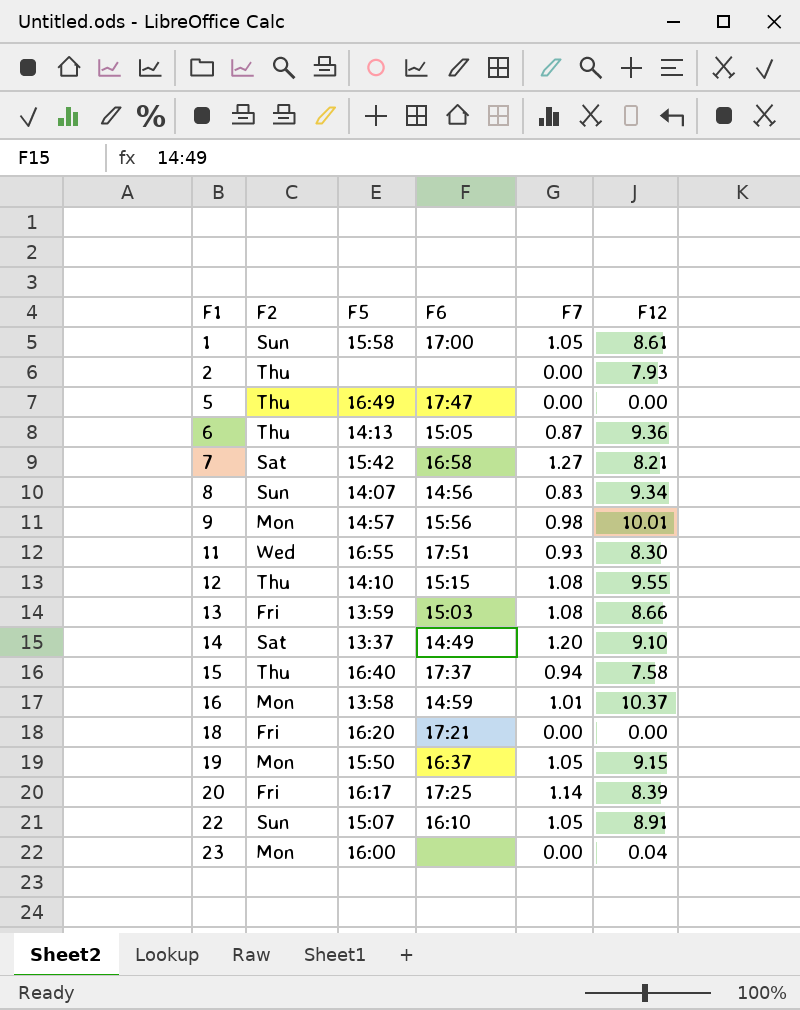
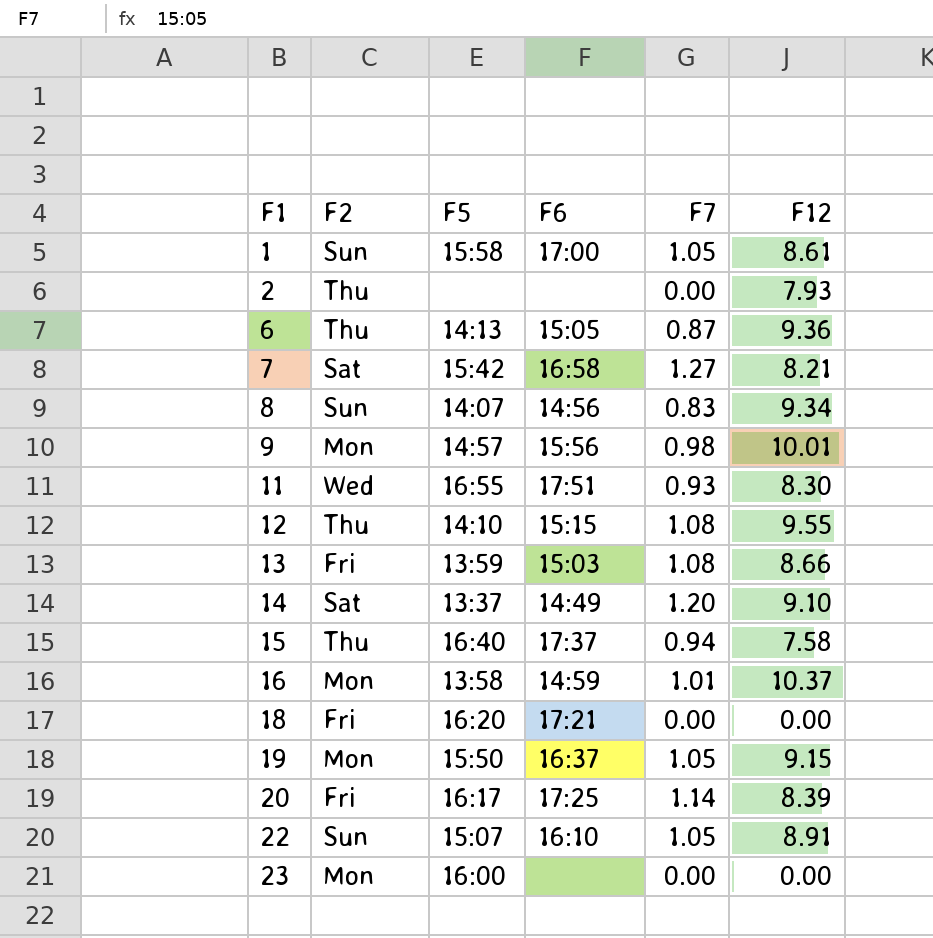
row 5: Thu | 16:49 | 17:47 | 0.00 | 0.00 -> none
23 | F12: 0.04 -> 0.00

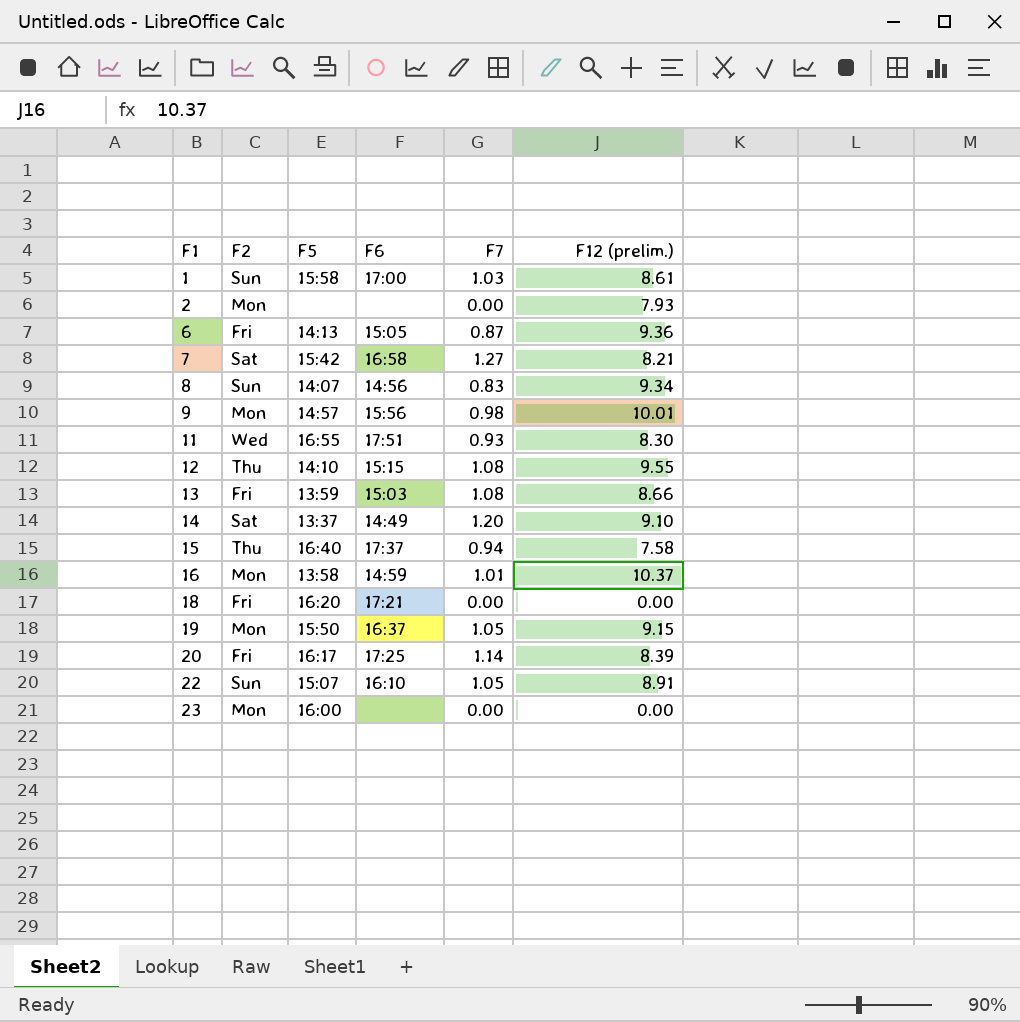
column name: F12 -> F12 (prelim.)
1 | F7: 1.05 -> 1.03
2 | F2: Thu -> Mon
6 | F2: Thu -> Fri

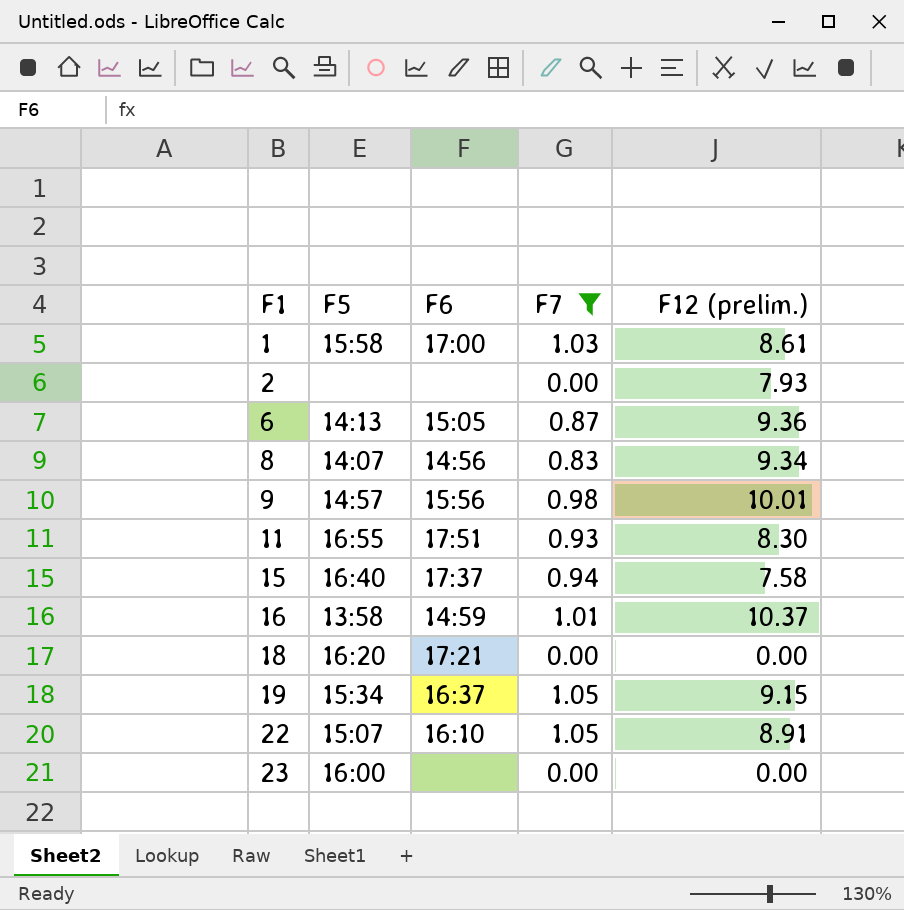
filter: none -> F7 <= 1.05
column F2 | position: 2 -> none
19 | F5: 15:50 -> 15:34

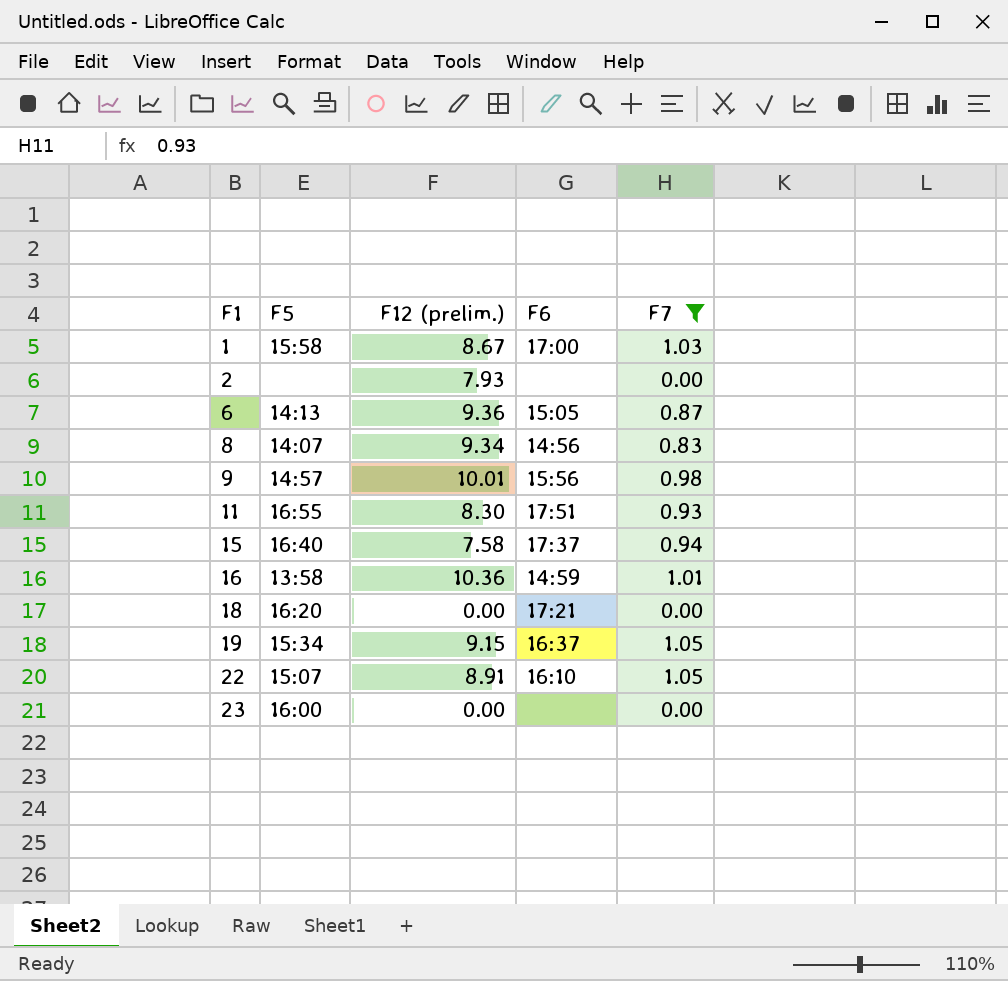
column F12 (prelim.) | position: 5 -> 3
1 | F12 (prelim.): 8.61 -> 8.67
16 | F12 (prelim.): 10.37 -> 10.36

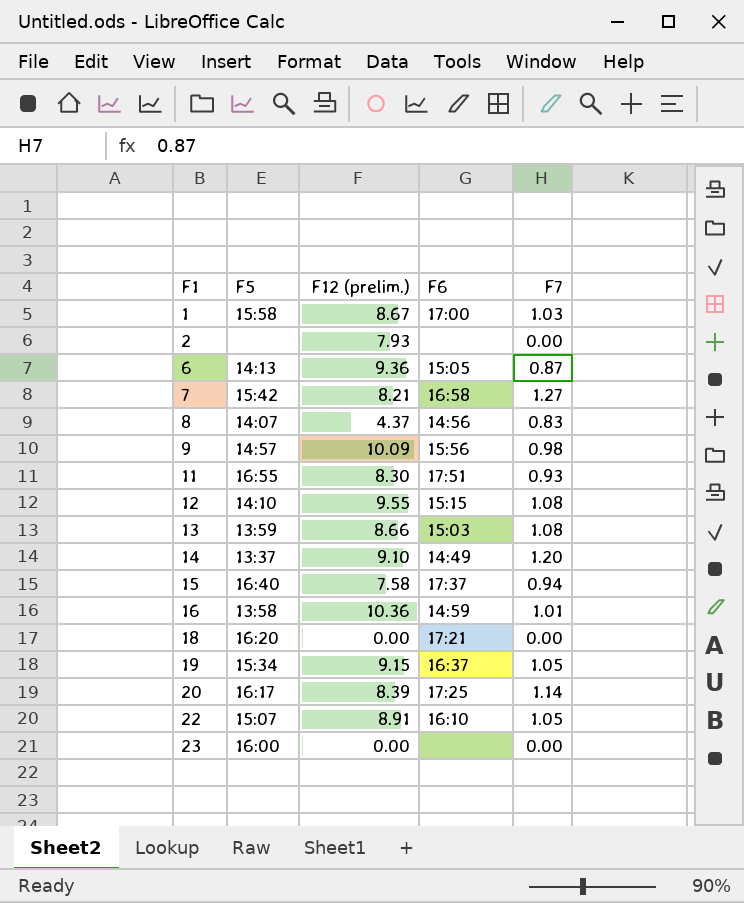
filter: F7 <= 1.05 -> none
8 | F12 (prelim.): 9.34 -> 4.37
9 | F12 (prelim.): 10.01 -> 10.09

